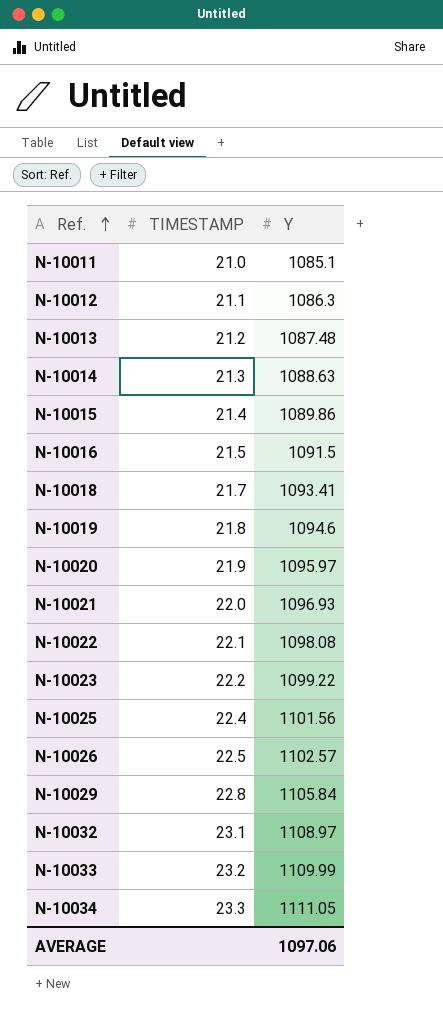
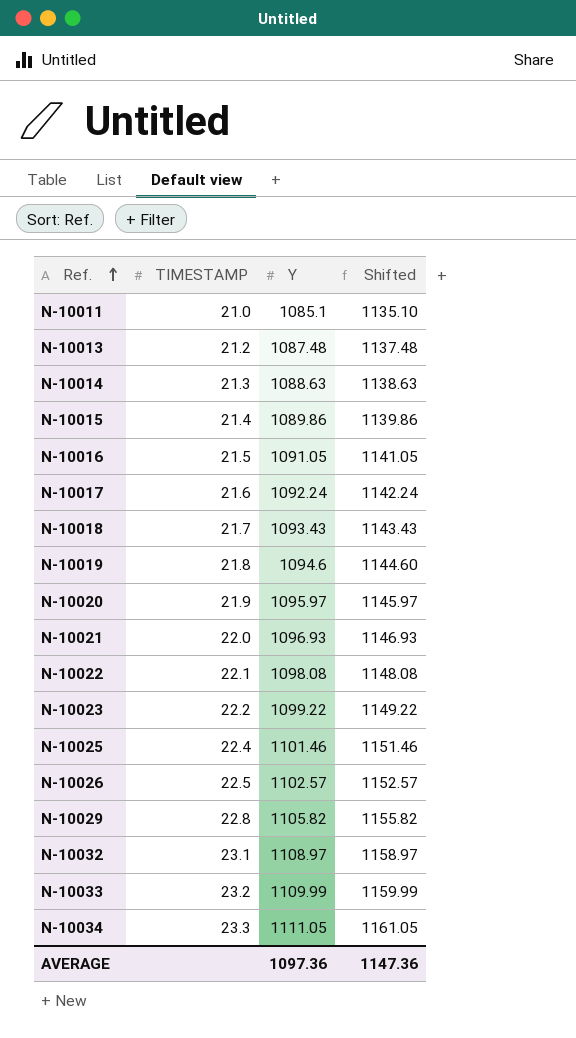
column Shifted | formula: none -> [Y] + 50
row N-10012: 21.1 | 1086.3 -> none
N-10016 | Y: 1091.5 -> 1091.05
row N-10017: none -> 21.6 | 1092.24 | 1142.24
N-10018 | Y: 1093.41 -> 1093.43
N-10025 | Y: 1101.56 -> 1101.46
N-10029 | Y: 1105.84 -> 1105.82
AVERAGE | Y: 1097.06 -> 1097.36

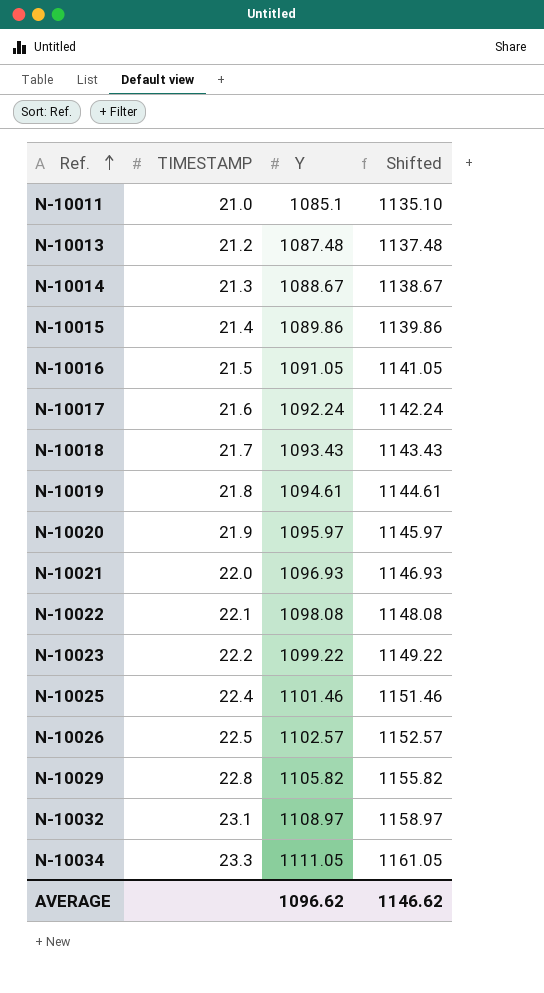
row N-10033: 23.2 | 1109.99 | 1159.99 -> none
N-10014 | Y: 1088.63 -> 1088.67
N-10014 | Shifted: 1138.63 -> 1138.67
N-10019 | Y: 1094.6 -> 1094.61
N-10019 | Shifted: 1144.60 -> 1144.61
AVERAGE | Y: 1097.36 -> 1096.62
AVERAGE | Shifted: 1147.36 -> 1146.62

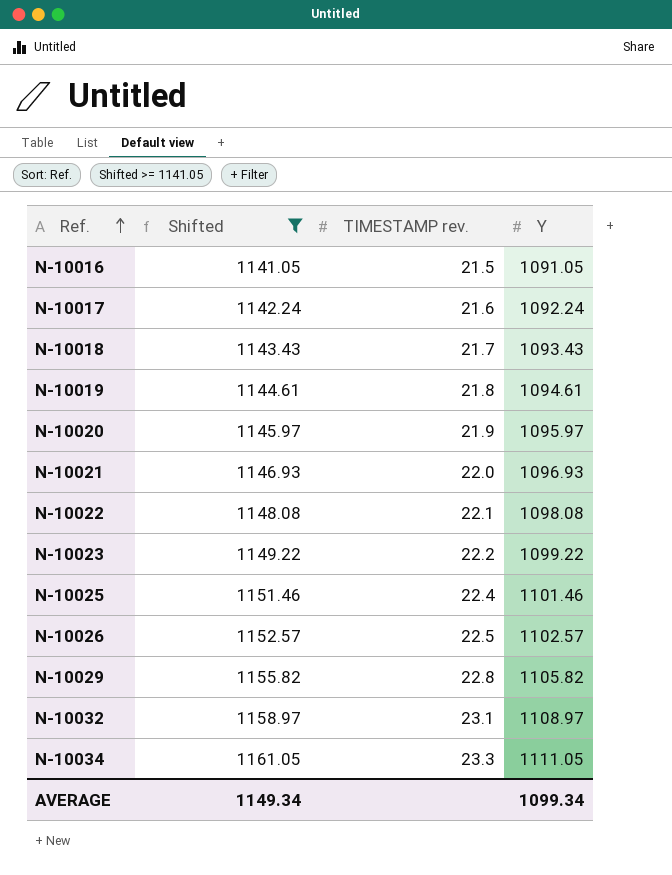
filter: none -> Shifted >= 1141.05
column Shifted | position: 4 -> 2
column name: TIMESTAMP -> TIMESTAMP rev.
AVERAGE | Shifted: 1146.62 -> 1149.34
AVERAGE | Y: 1096.62 -> 1099.34

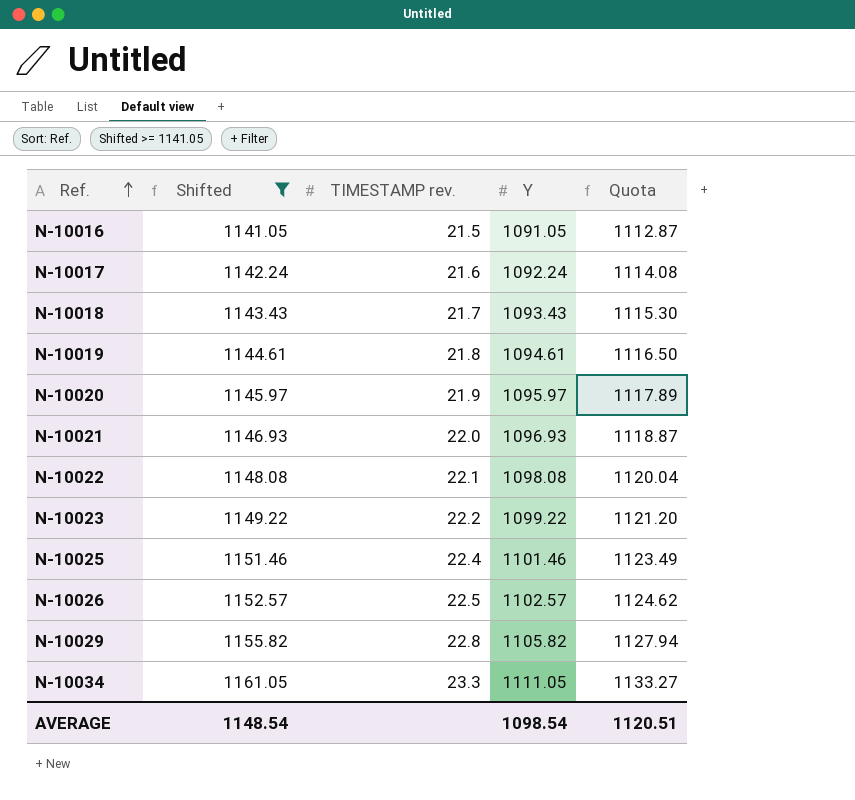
column Quota | formula: none -> [Y] * 1.02
row N-10032: 1158.97 | 23.1 | 1108.97 -> none
AVERAGE | Shifted: 1149.34 -> 1148.54
AVERAGE | Y: 1099.34 -> 1098.54

